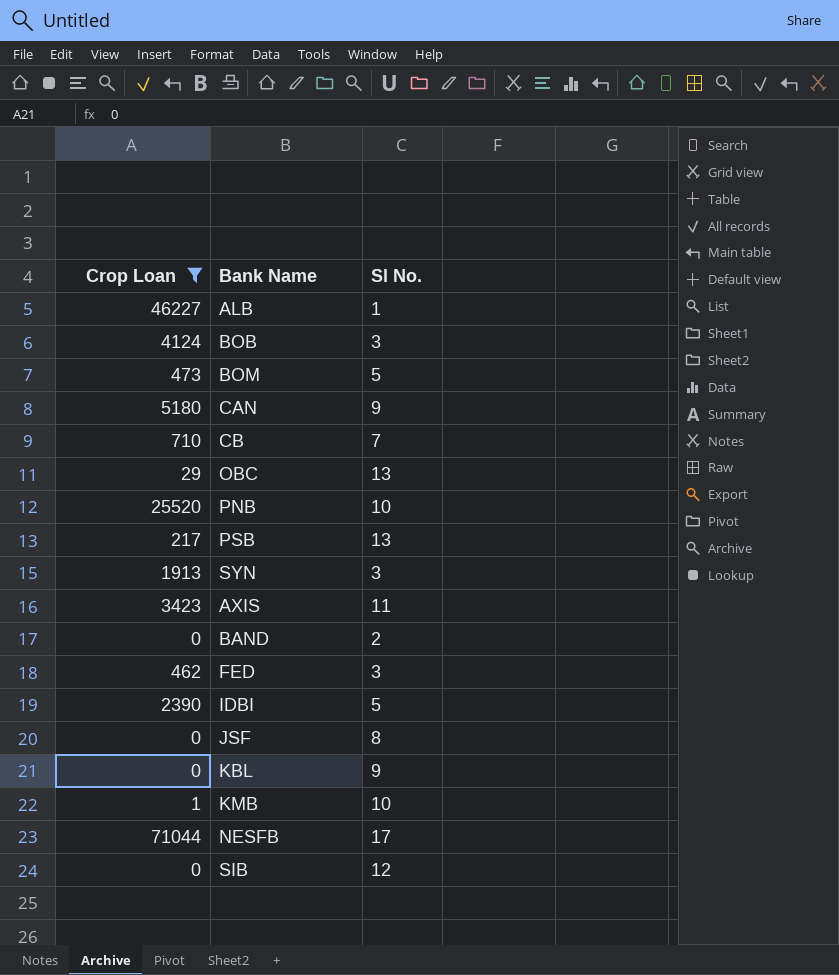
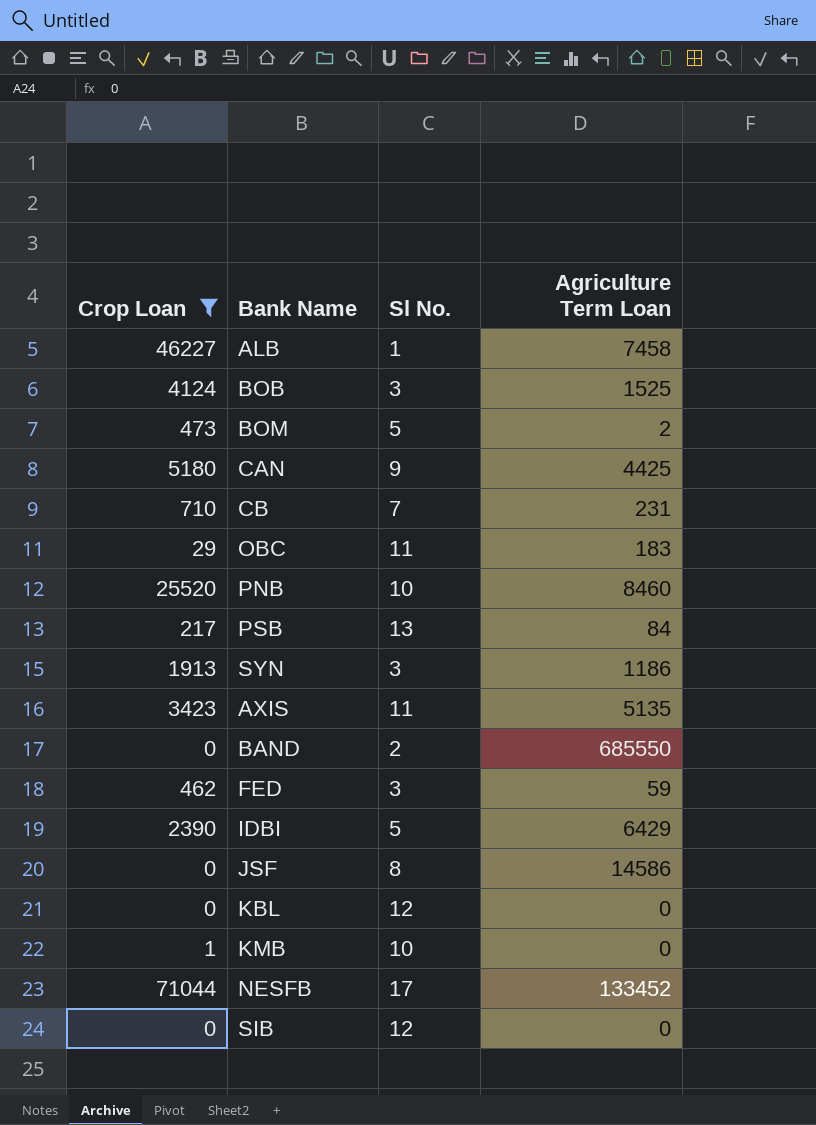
column Agriculture Term Loan | position: none -> 4
OBC | Sl No.: 13 -> 11
KBL | Sl No.: 9 -> 12

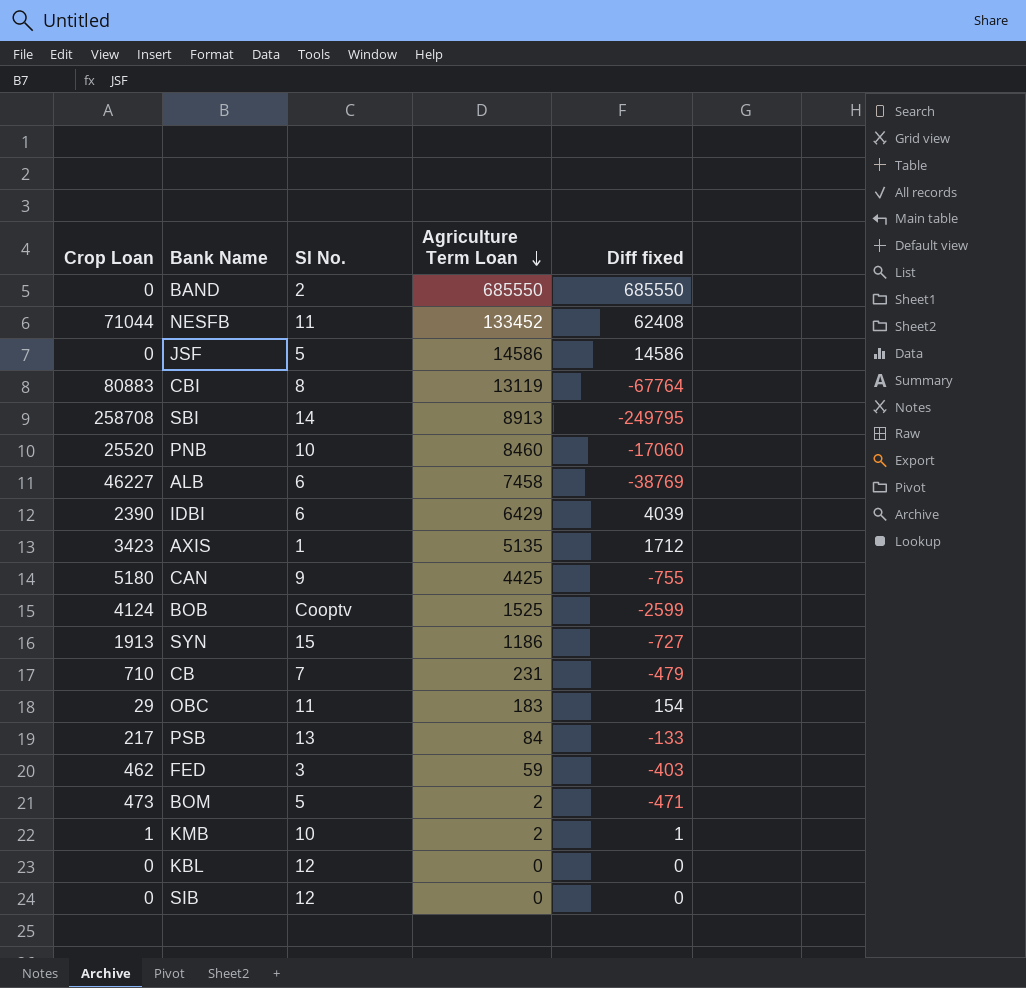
filter: Crop Loan <= 71044 -> none
row order: none -> Agriculture Term Loan descending
column Diff fixed | formula: none -> [Agriculture Term Loan] - [Crop Loan]
NESFB | Sl No.: 17 -> 11
JSF | Sl No.: 8 -> 5
ALB | Sl No.: 1 -> 6
IDBI | Sl No.: 5 -> 6
AXIS | Sl No.: 11 -> 1
BOB | Sl No.: 3 -> Cooptv
SYN | Sl No.: 3 -> 15
KMB | Agriculture Term Loan: 0 -> 2

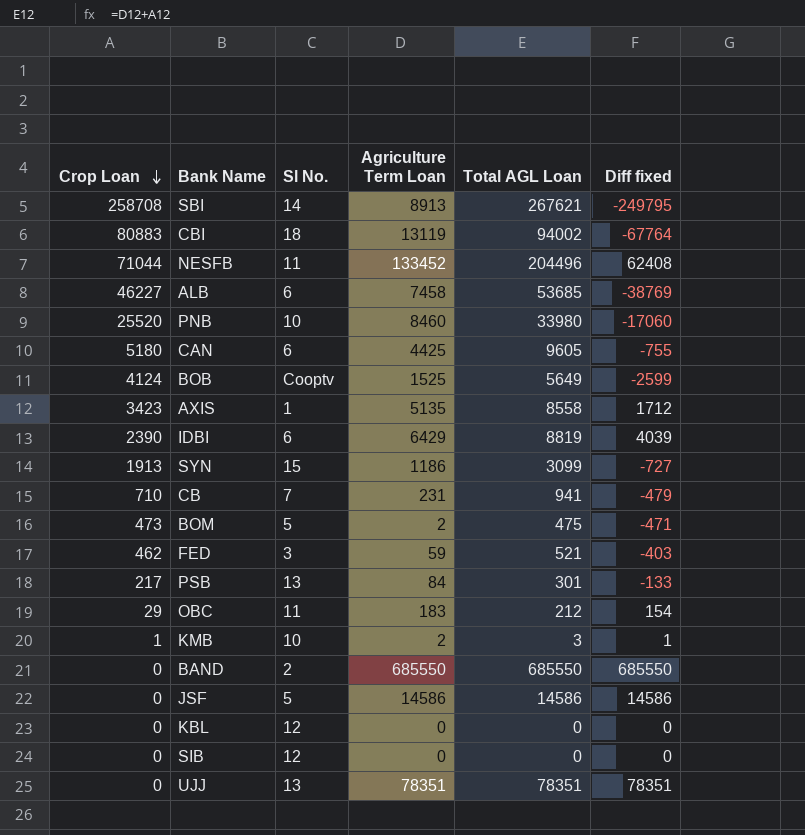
row order: Agriculture Term Loan descending -> Crop Loan descending
column Total AGL Loan | formula: none -> [Crop Loan] + [Agriculture Term Loan]
CBI | Sl No.: 8 -> 18
CAN | Sl No.: 9 -> 6
row UJJ: none -> 0 | 13 | 78351 | 78351 | 78351

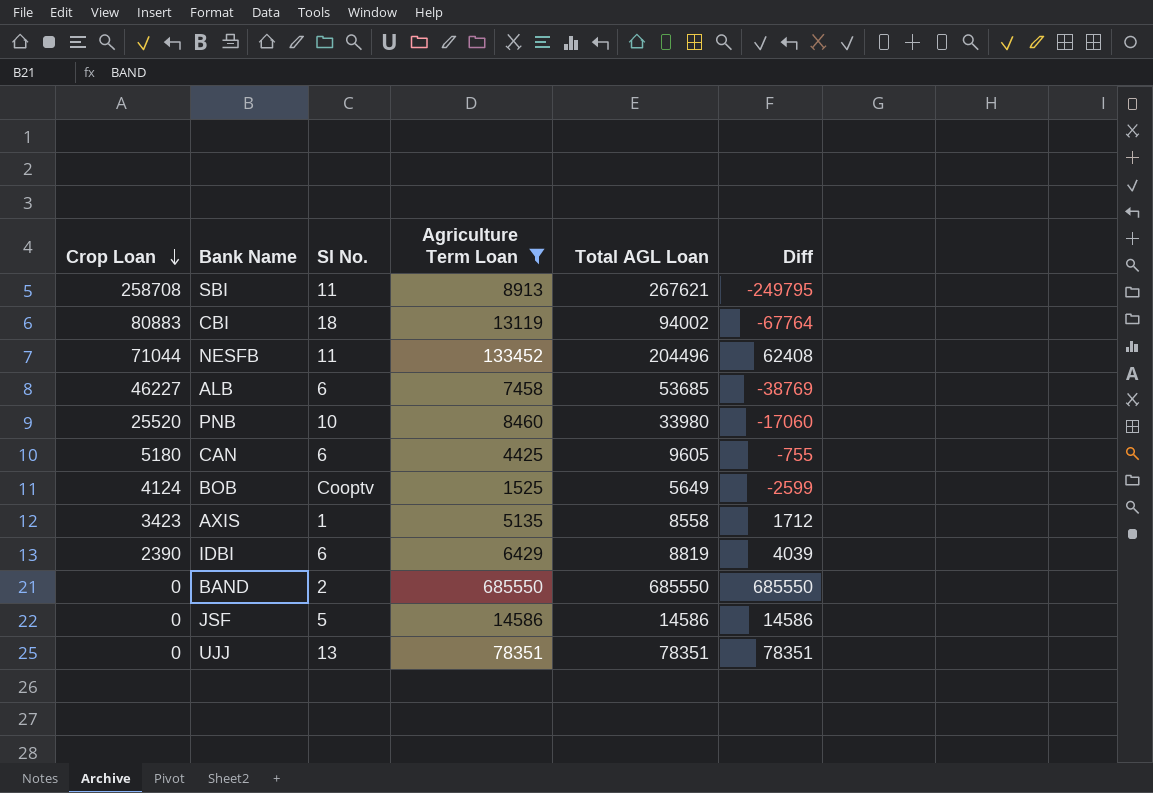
filter: none -> Agriculture Term Loan >= 1525
column name: Diff fixed -> Diff
SBI | Sl No.: 14 -> 11

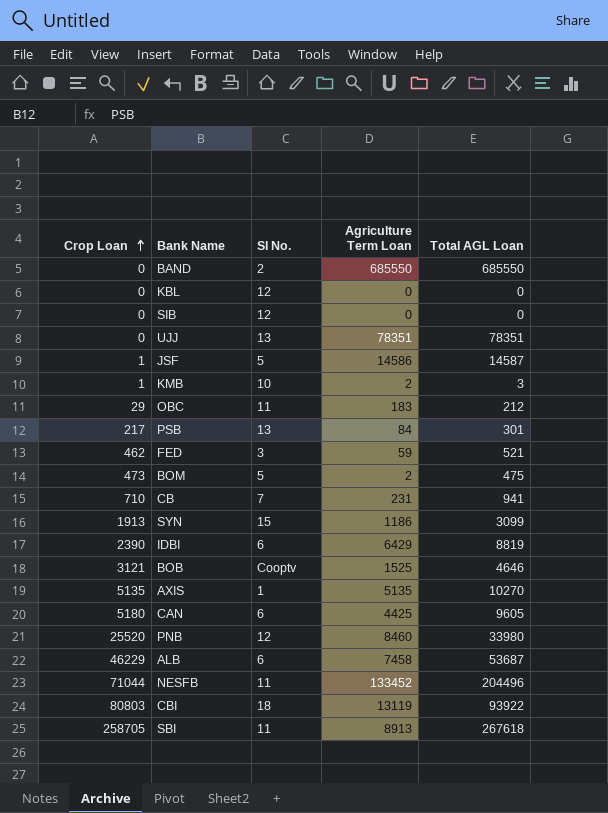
filter: Agriculture Term Loan >= 1525 -> none
row order: Crop Loan descending -> Crop Loan ascending
column Diff | formula: [Agriculture Term Loan] - [Crop Loan] -> none
JSF | Crop Loan: 0 -> 1
JSF | Total AGL Loan: 14586 -> 14587
BOB | Crop Loan: 4124 -> 3121
BOB | Total AGL Loan: 5649 -> 4646
AXIS | Crop Loan: 3423 -> 5135
AXIS | Total AGL Loan: 8558 -> 10270
PNB | Sl No.: 10 -> 12
ALB | Crop Loan: 46227 -> 46229
ALB | Total AGL Loan: 53685 -> 53687
CBI | Crop Loan: 80883 -> 80803
CBI | Total AGL Loan: 94002 -> 93922
SBI | Crop Loan: 258708 -> 258705
SBI | Total AGL Loan: 267621 -> 267618

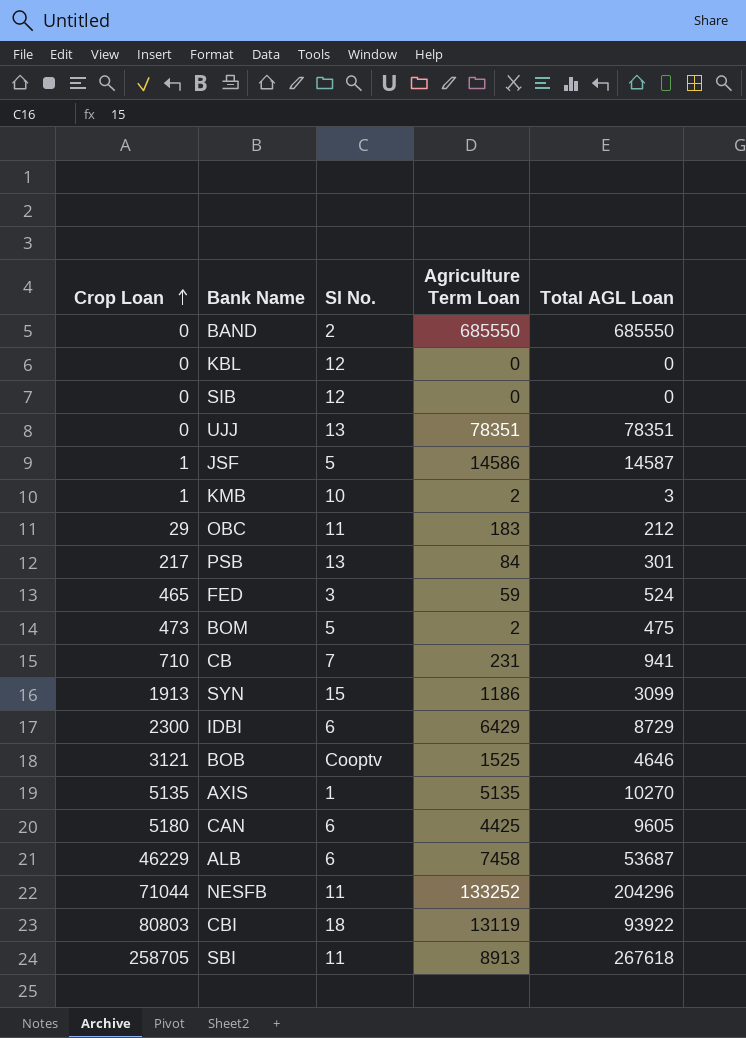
row PNB: 25520 | 12 | 8460 | 33980 -> none
FED | Crop Loan: 462 -> 465
FED | Total AGL Loan: 521 -> 524
IDBI | Crop Loan: 2390 -> 2300
IDBI | Total AGL Loan: 8819 -> 8729
NESFB | Agriculture Term Loan: 133452 -> 133252
NESFB | Total AGL Loan: 204496 -> 204296

